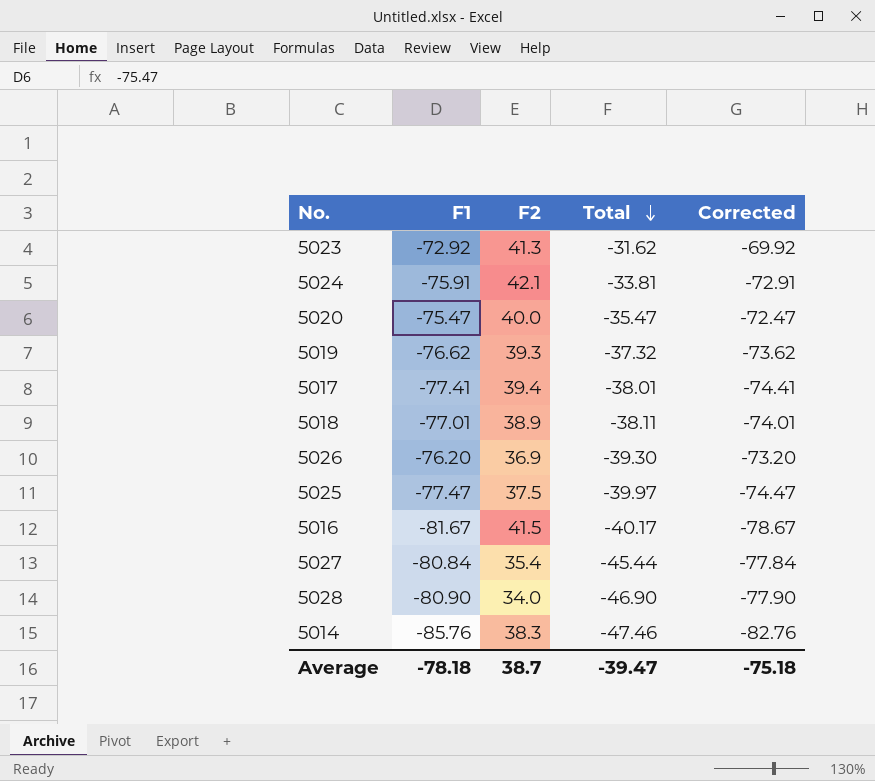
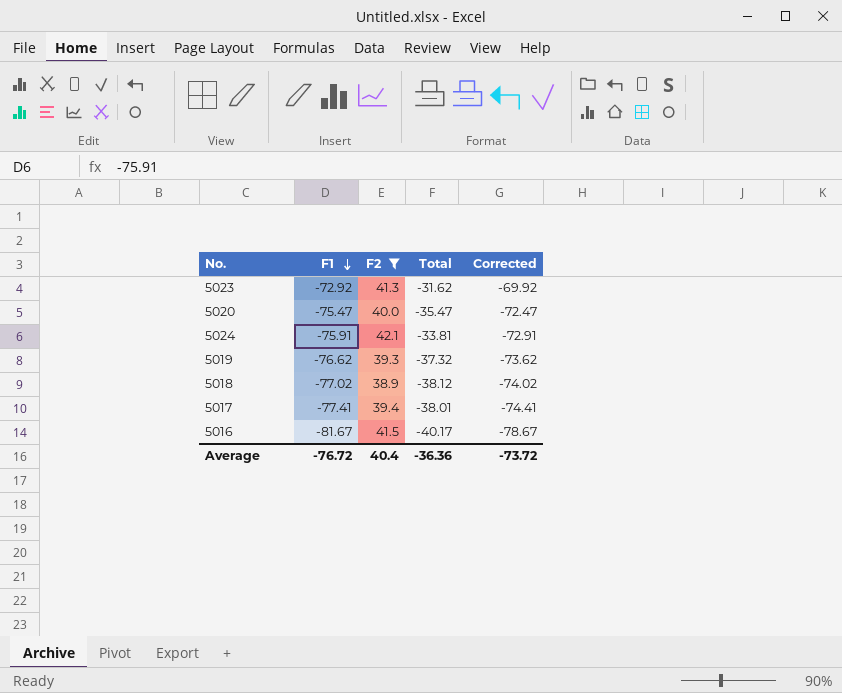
filter: none -> F2 >= 38.9
row order: Total descending -> F1 descending
5018 | F1: -77.01 -> -77.02
5018 | Total: -38.11 -> -38.12
5018 | Corrected: -74.01 -> -74.02
Average | F1: -78.18 -> -76.72
Average | F2: 38.7 -> 40.4
Average | Total: -39.47 -> -36.36
Average | Corrected: -75.18 -> -73.72

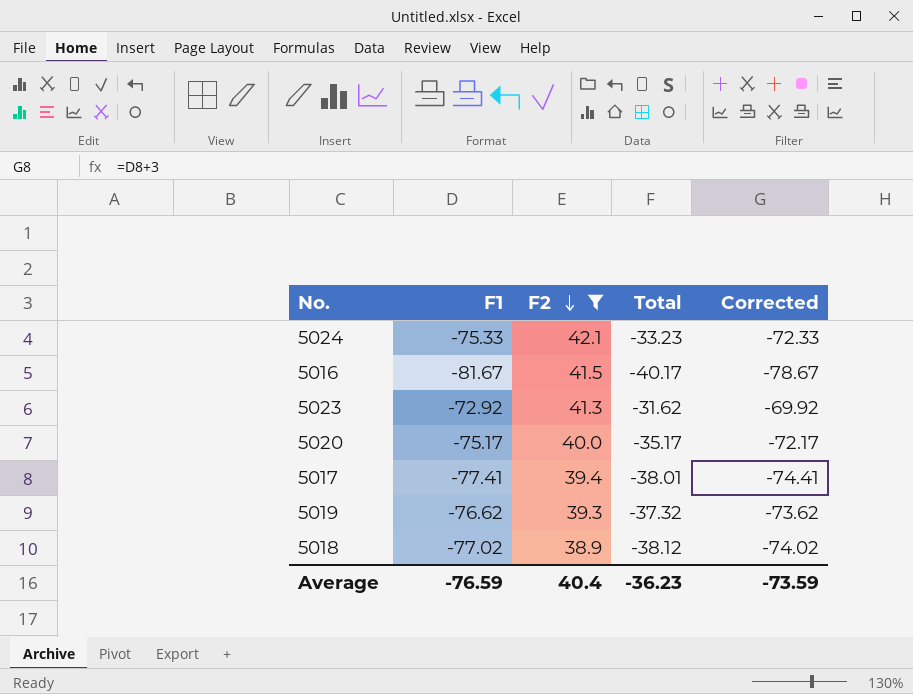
row order: F1 descending -> F2 descending
5024 | F1: -75.91 -> -75.33
5024 | Total: -33.81 -> -33.23
5024 | Corrected: -72.91 -> -72.33
5020 | F1: -75.47 -> -75.17
5020 | Total: -35.47 -> -35.17
5020 | Corrected: -72.47 -> -72.17
Average | F1: -76.72 -> -76.59
Average | Total: -36.36 -> -36.23
Average | Corrected: -73.72 -> -73.59

